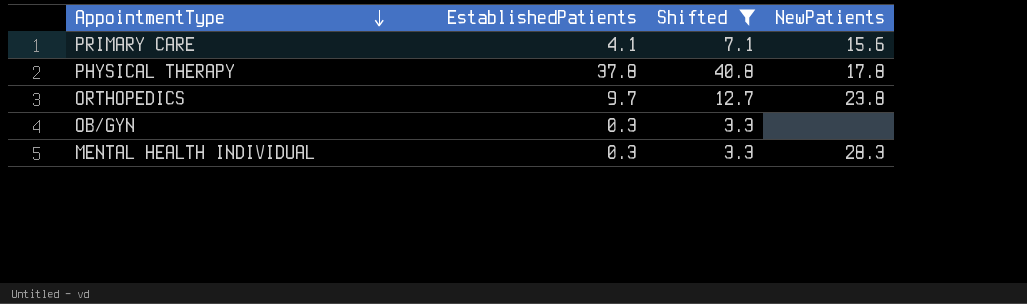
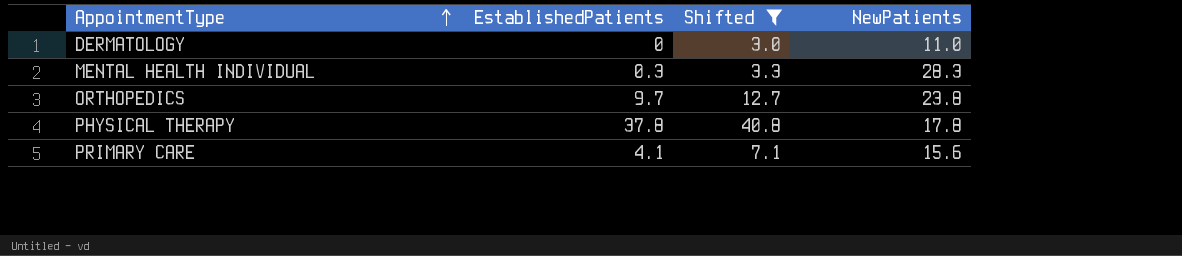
row order: AppointmentType descending -> AppointmentType ascending
row OB/GYN: 0.3 | 3.3 | none -> none
row DERMATOLOGY: none -> 0 | 3.0 | 11.0

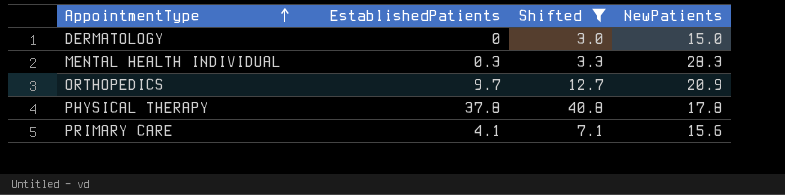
DERMATOLOGY | NewPatients: 11.0 -> 15.0
ORTHOPEDICS | NewPatients: 23.8 -> 20.9

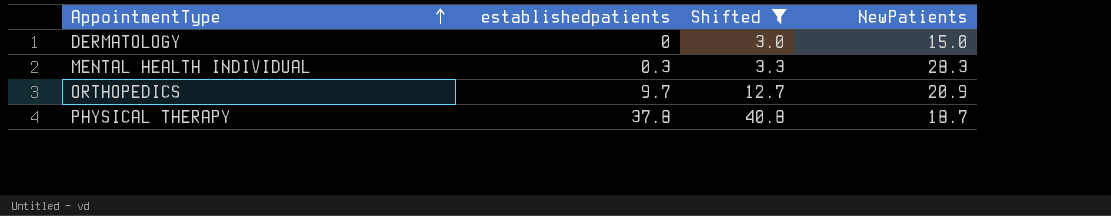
column name: EstablishedPatients -> establishedpatients
row PRIMARY CARE: 4.1 | 7.1 | 15.6 -> none
PHYSICAL THERAPY | NewPatients: 17.8 -> 18.7

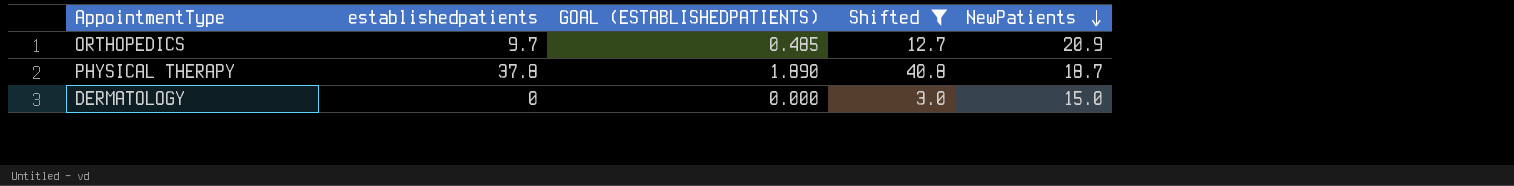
row order: AppointmentType ascending -> NewPatients descending
column GOAL (ESTABLISHEDPATIENTS) | formula: none -> [establishedpatients] * 0.05
row MENTAL HEALTH INDIVIDUAL: 0.3 | 3.3 | 28.3 -> none

